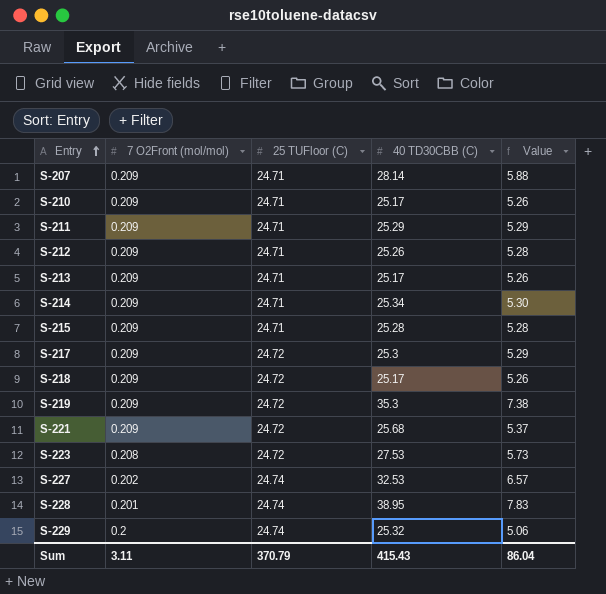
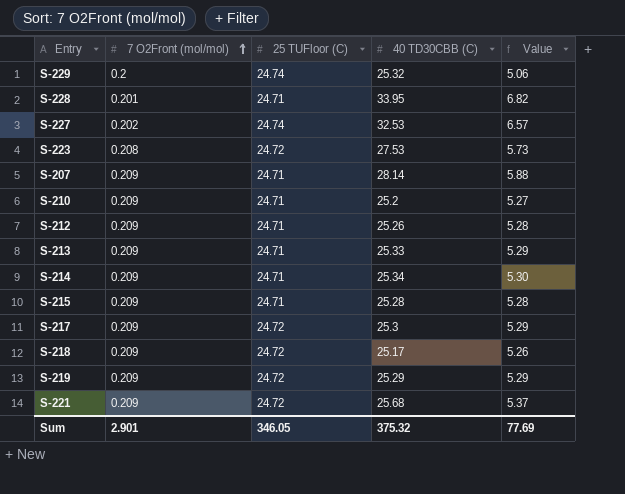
row order: Entry ascending -> 7 O2Front (mol/mol) ascending
row S-211: 0.209 | 24.71 | 25.29 | 5.29 -> none
S-228 | 25 TUFloor (C): 24.74 -> 24.71
S-228 | 40 TD30CBB (C): 38.95 -> 33.95
S-228 | Value: 7.83 -> 6.82
S-210 | 40 TD30CBB (C): 25.17 -> 25.2
S-210 | Value: 5.26 -> 5.27
S-213 | 40 TD30CBB (C): 25.17 -> 25.33
S-213 | Value: 5.26 -> 5.29
S-219 | 40 TD30CBB (C): 35.3 -> 25.29
S-219 | Value: 7.38 -> 5.29
Sum | 7 O2Front (mol/mol): 3.11 -> 2.901
Sum | 25 TUFloor (C): 370.79 -> 346.05
Sum | 40 TD30CBB (C): 415.43 -> 375.32
Sum | Value: 86.04 -> 77.69

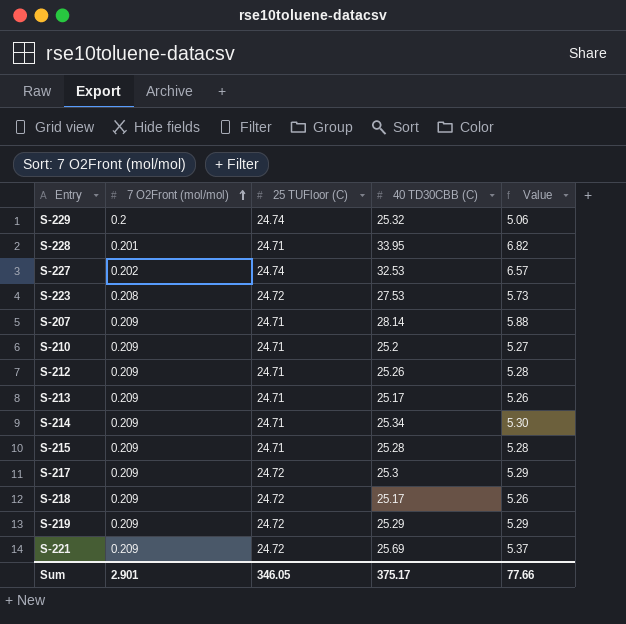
S-213 | 40 TD30CBB (C): 25.33 -> 25.17
S-213 | Value: 5.29 -> 5.26
S-221 | 40 TD30CBB (C): 25.68 -> 25.69
Sum | 40 TD30CBB (C): 375.32 -> 375.17
Sum | Value: 77.69 -> 77.66

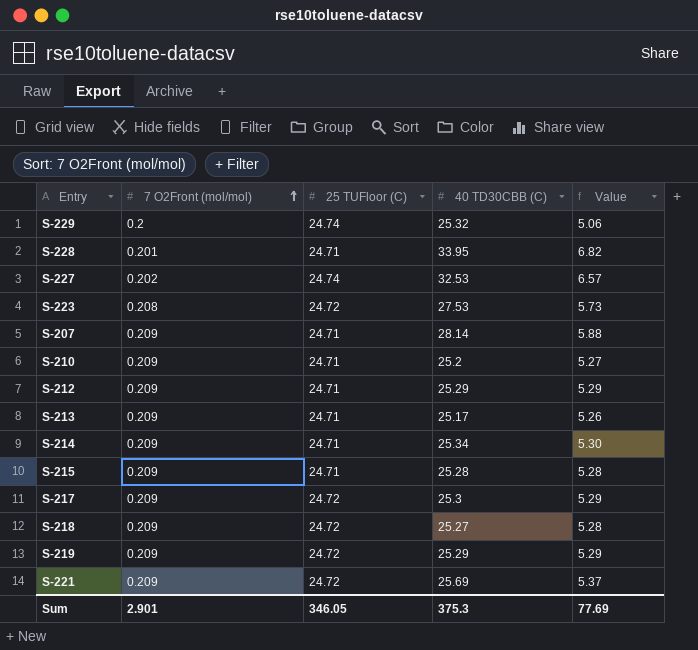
S-212 | 40 TD30CBB (C): 25.26 -> 25.29
S-212 | Value: 5.28 -> 5.29
S-218 | 40 TD30CBB (C): 25.17 -> 25.27
S-218 | Value: 5.26 -> 5.28
Sum | 40 TD30CBB (C): 375.17 -> 375.3
Sum | Value: 77.66 -> 77.69

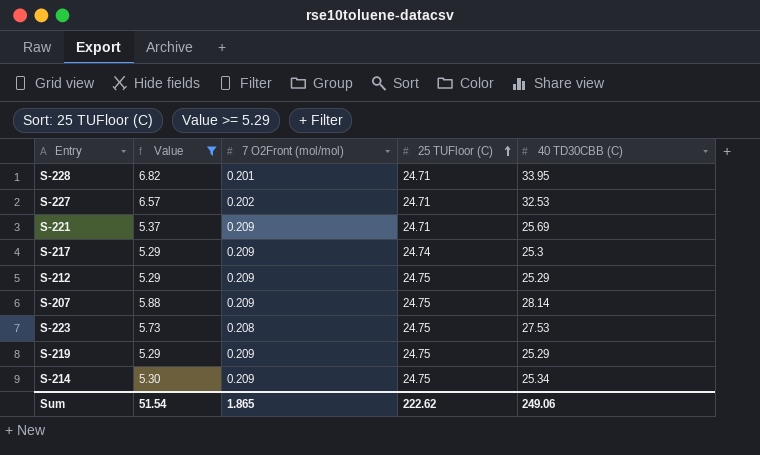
filter: none -> Value >= 5.29
row order: 7 O2Front (mol/mol) ascending -> 25 TUFloor (C) ascending
column Value | position: 5 -> 2
S-227 | 25 TUFloor (C): 24.74 -> 24.71
S-221 | 25 TUFloor (C): 24.72 -> 24.71
S-217 | 25 TUFloor (C): 24.72 -> 24.74
S-212 | 25 TUFloor (C): 24.71 -> 24.75
S-207 | 25 TUFloor (C): 24.71 -> 24.75
S-223 | 25 TUFloor (C): 24.72 -> 24.75
S-219 | 25 TUFloor (C): 24.72 -> 24.75
S-214 | 25 TUFloor (C): 24.71 -> 24.75
Sum | Value: 77.69 -> 51.54
Sum | 7 O2Front (mol/mol): 2.901 -> 1.865
Sum | 25 TUFloor (C): 346.05 -> 222.62
Sum | 40 TD30CBB (C): 375.3 -> 249.06

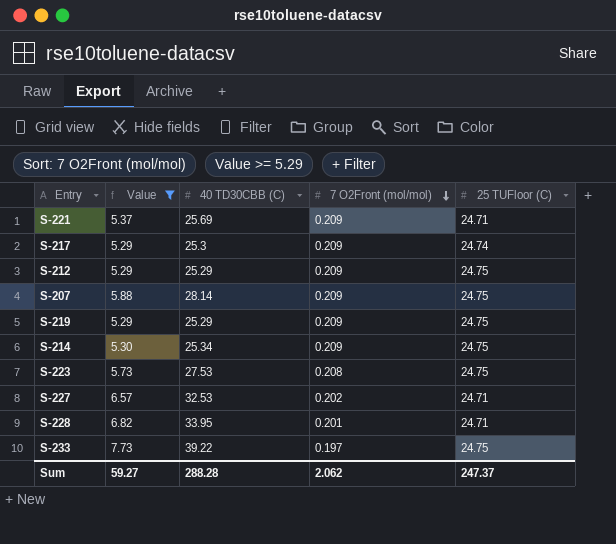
row order: 25 TUFloor (C) ascending -> 7 O2Front (mol/mol) descending
column 40 TD30CBB (C) | position: 5 -> 3
row S-233: none -> 7.73 | 39.22 | 0.197 | 24.75
Sum | Value: 51.54 -> 59.27
Sum | 40 TD30CBB (C): 249.06 -> 288.28
Sum | 7 O2Front (mol/mol): 1.865 -> 2.062
Sum | 25 TUFloor (C): 222.62 -> 247.37

